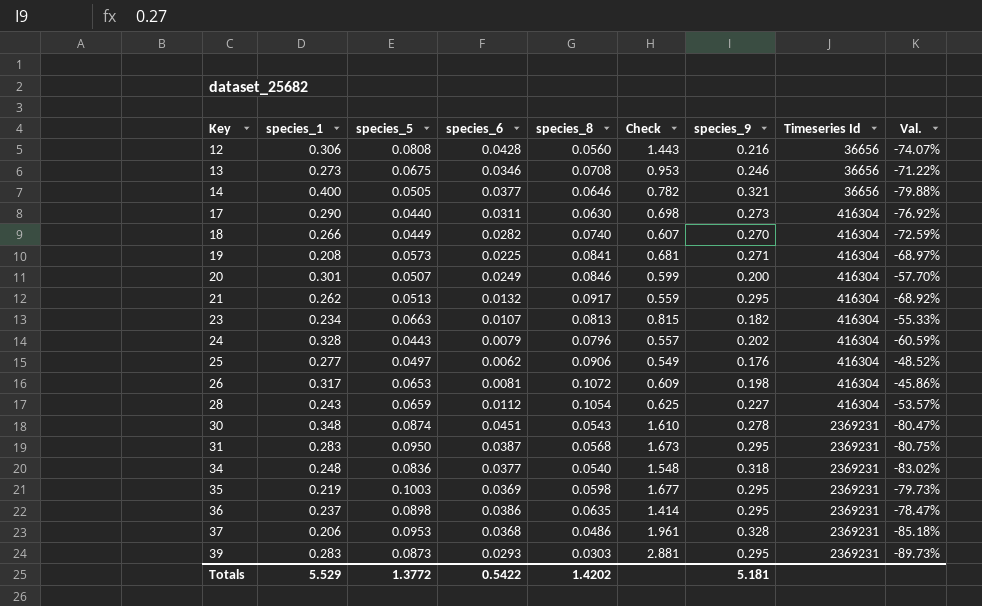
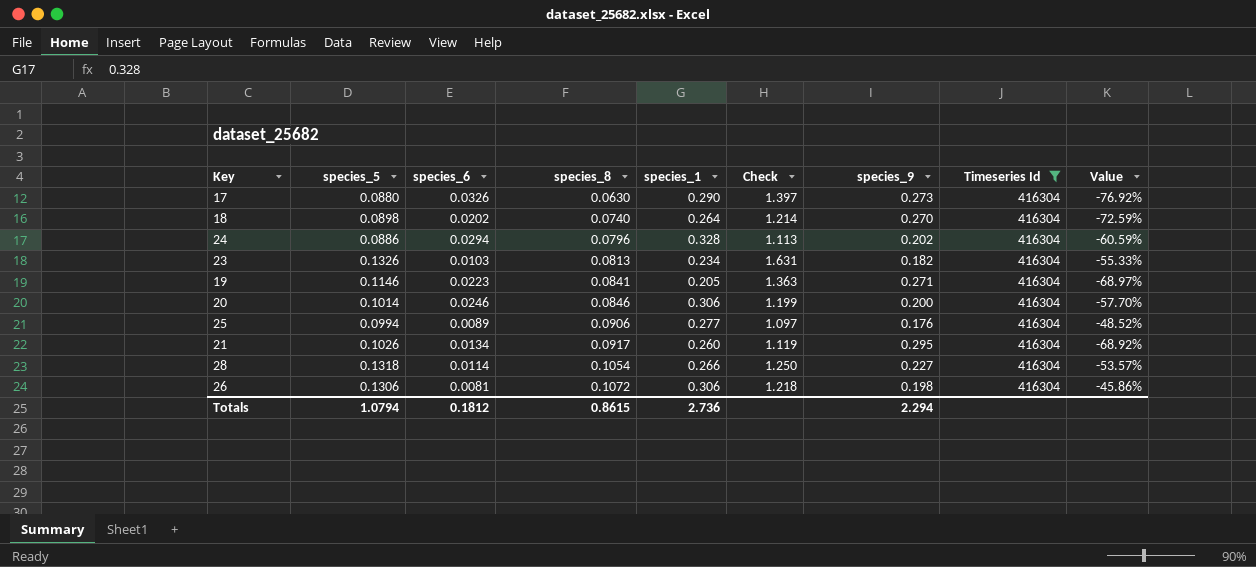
filter: none -> Timeseries Id = 416304
row order: Key ascending -> species_8 ascending
column species_1 | position: 2 -> 5
column name: Val. -> Value
17 | species_5: 0.0440 -> 0.0880
17 | species_6: 0.0311 -> 0.0326
17 | Check: 0.698 -> 1.397
18 | species_5: 0.0449 -> 0.0898
18 | species_6: 0.0282 -> 0.0202
18 | species_1: 0.266 -> 0.264
18 | Check: 0.607 -> 1.214
24 | species_5: 0.0443 -> 0.0886
24 | species_6: 0.0079 -> 0.0294
24 | Check: 0.557 -> 1.113
23 | species_5: 0.0663 -> 0.1326
23 | species_6: 0.0107 -> 0.0103
23 | Check: 0.815 -> 1.631
19 | species_5: 0.0573 -> 0.1146
19 | species_6: 0.0225 -> 0.0223
19 | species_1: 0.208 -> 0.205
19 | Check: 0.681 -> 1.363
20 | species_5: 0.0507 -> 0.1014
20 | species_6: 0.0249 -> 0.0246
20 | species_1: 0.301 -> 0.306
20 | Check: 0.599 -> 1.199
25 | species_5: 0.0497 -> 0.0994
25 | species_6: 0.0062 -> 0.0089
25 | Check: 0.549 -> 1.097
21 | species_5: 0.0513 -> 0.1026
21 | species_6: 0.0132 -> 0.0134
21 | species_1: 0.262 -> 0.260
21 | Check: 0.559 -> 1.119
28 | species_5: 0.0659 -> 0.1318
28 | species_6: 0.0112 -> 0.0114
28 | species_1: 0.243 -> 0.266
28 | Check: 0.625 -> 1.250
26 | species_5: 0.0653 -> 0.1306
26 | species_1: 0.317 -> 0.306
26 | Check: 0.609 -> 1.218
Totals | species_5: 1.3772 -> 1.0794
Totals | species_6: 0.5422 -> 0.1812
Totals | species_8: 1.4202 -> 0.8615
Totals | species_1: 5.529 -> 2.736
Totals | species_9: 5.181 -> 2.294

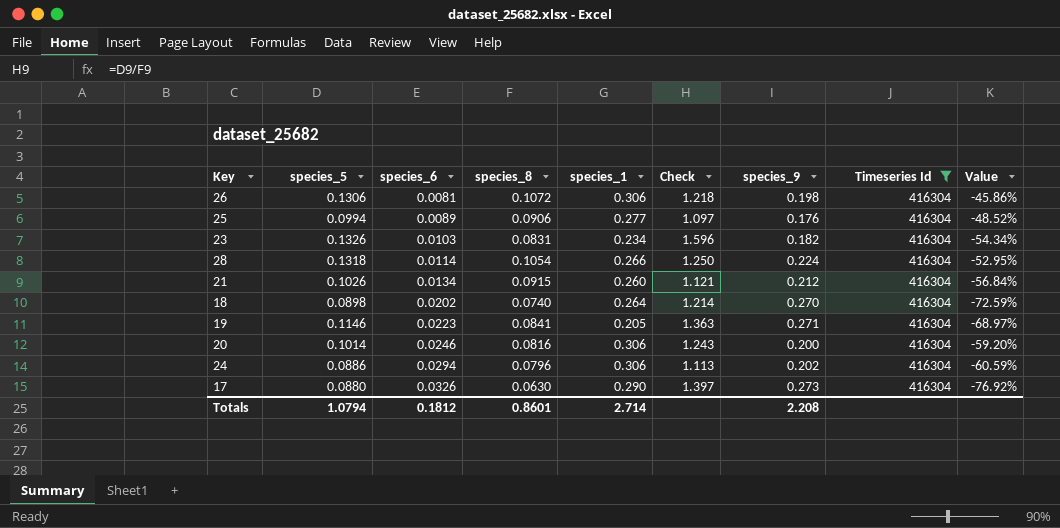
row order: species_8 ascending -> species_6 ascending
23 | species_8: 0.0813 -> 0.0831
23 | Check: 1.631 -> 1.596
23 | Value: -55.33% -> -54.34%
28 | species_9: 0.227 -> 0.224
28 | Value: -53.57% -> -52.95%
21 | species_8: 0.0917 -> 0.0915
21 | Check: 1.119 -> 1.121
21 | species_9: 0.295 -> 0.212
21 | Value: -68.92% -> -56.84%
20 | species_8: 0.0846 -> 0.0816
20 | Check: 1.199 -> 1.243
20 | Value: -57.70% -> -59.20%
24 | species_1: 0.328 -> 0.306
Totals | species_8: 0.8615 -> 0.8601
Totals | species_1: 2.736 -> 2.714
Totals | species_9: 2.294 -> 2.208

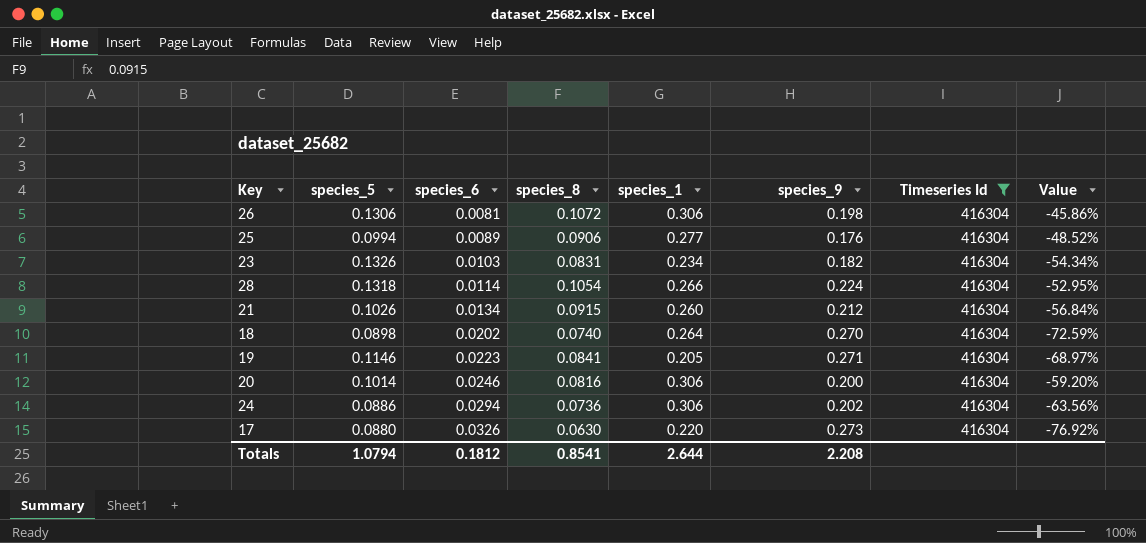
column Check | formula: [species_5] / [species_8] -> none
24 | species_8: 0.0796 -> 0.0736
24 | Value: -60.59% -> -63.56%
17 | species_1: 0.290 -> 0.220
Totals | species_8: 0.8601 -> 0.8541
Totals | species_1: 2.714 -> 2.644

